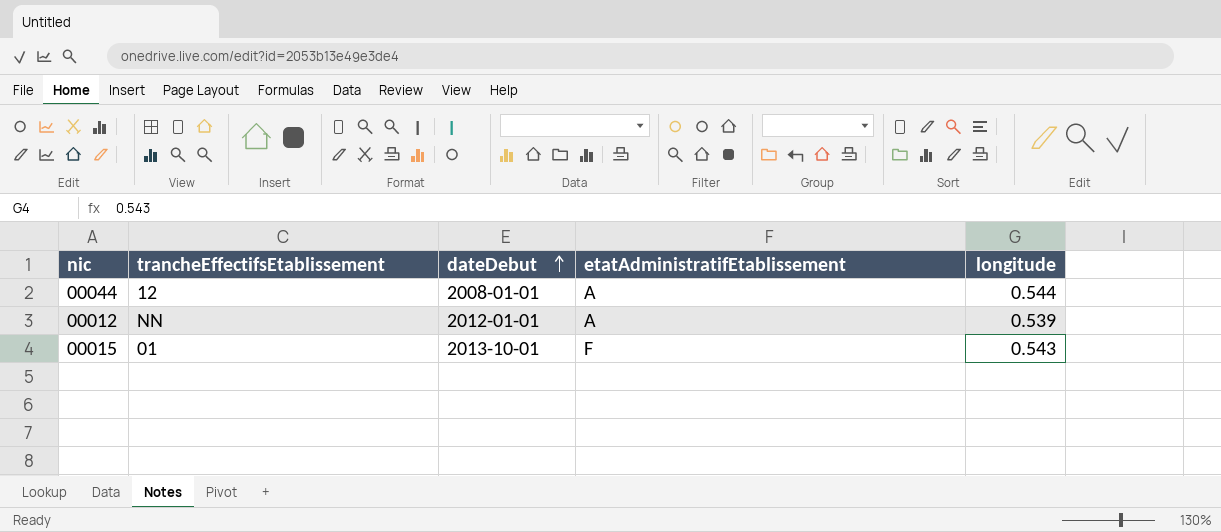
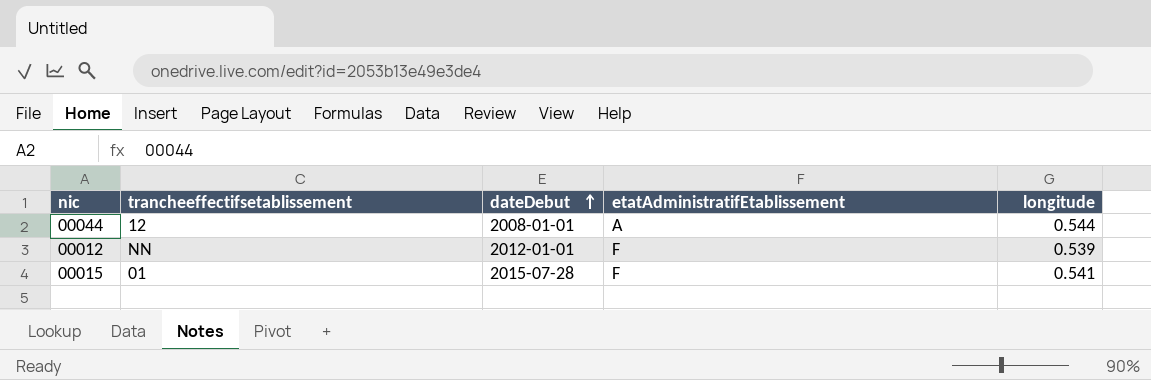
column name: trancheEffectifsEtablissement -> trancheeffectifsetablissement
00012 | etatAdministratifEtablissement: A -> F
00015 | dateDebut: 2013-10-01 -> 2015-07-28
00015 | longitude: 0.543 -> 0.541

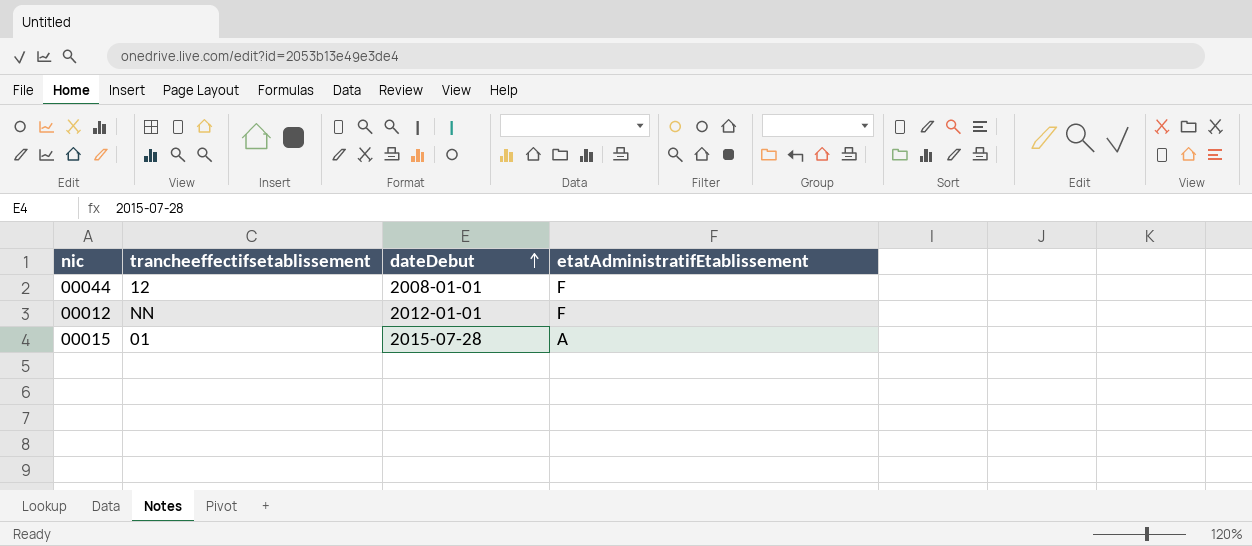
column longitude | position: 5 -> none
00044 | etatAdministratifEtablissement: A -> F
00015 | etatAdministratifEtablissement: F -> A

